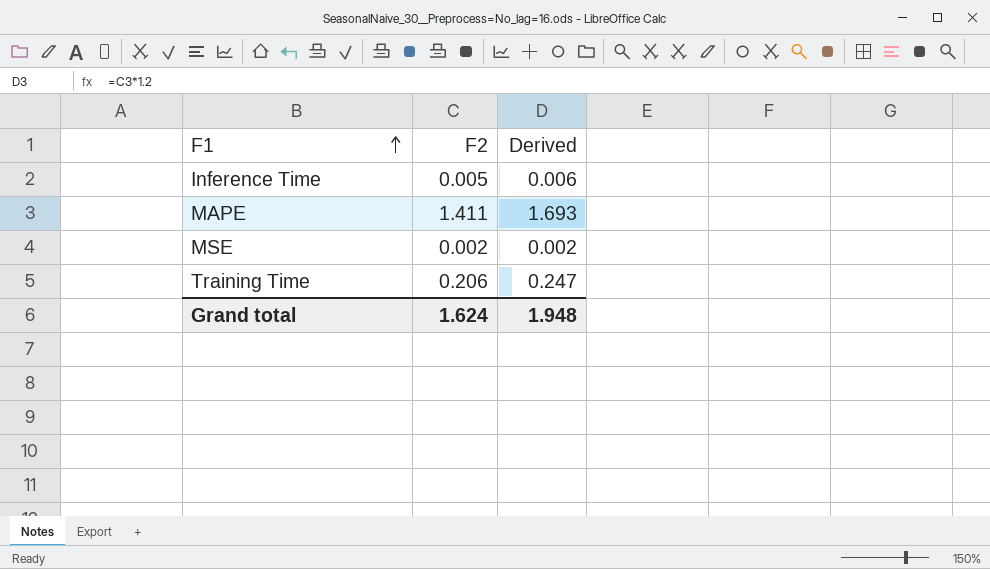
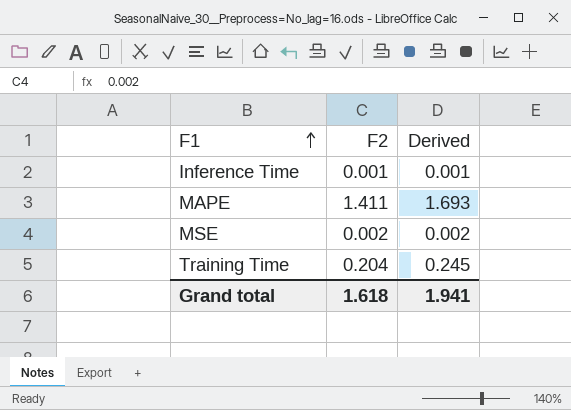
Inference Time | F2: 0.005 -> 0.001
Inference Time | Derived: 0.006 -> 0.001
Training Time | F2: 0.206 -> 0.204
Training Time | Derived: 0.247 -> 0.245
Grand total | F2: 1.624 -> 1.618
Grand total | Derived: 1.948 -> 1.941

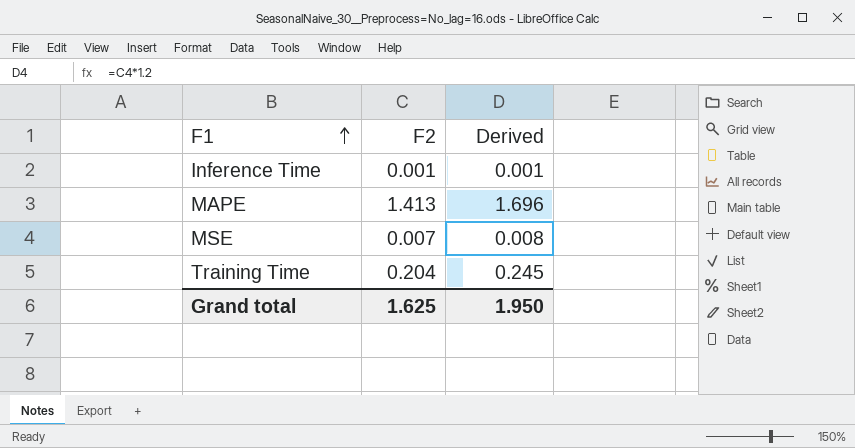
MAPE | F2: 1.411 -> 1.413
MAPE | Derived: 1.693 -> 1.696
MSE | F2: 0.002 -> 0.007
MSE | Derived: 0.002 -> 0.008
Grand total | F2: 1.618 -> 1.625
Grand total | Derived: 1.941 -> 1.950

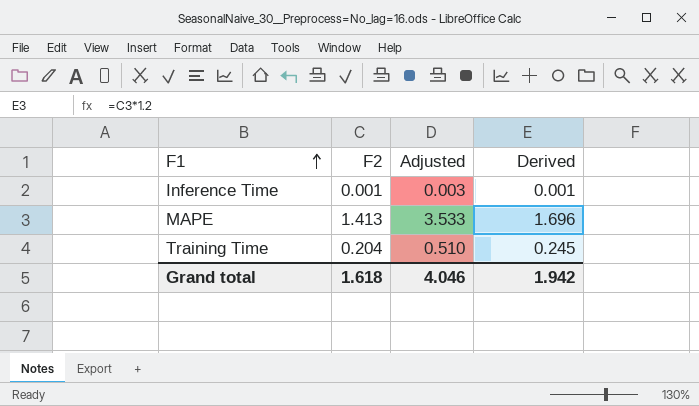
column Adjusted | formula: none -> [F2] * 2.5
row MSE: 0.007 | 0.008 -> none
Grand total | F2: 1.625 -> 1.618
Grand total | Derived: 1.950 -> 1.942

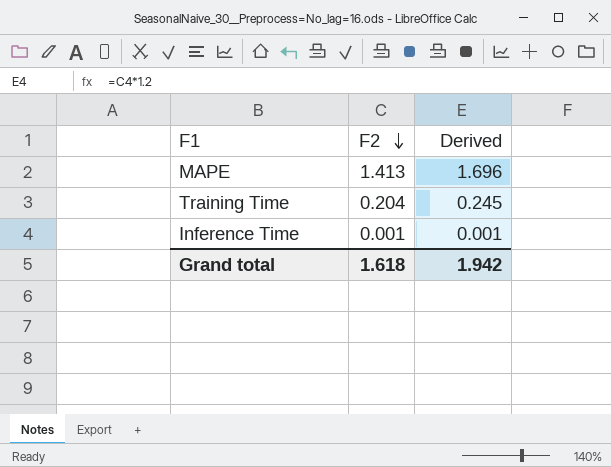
row order: F1 ascending -> F2 descending
column Adjusted | formula: [F2] * 2.5 -> none

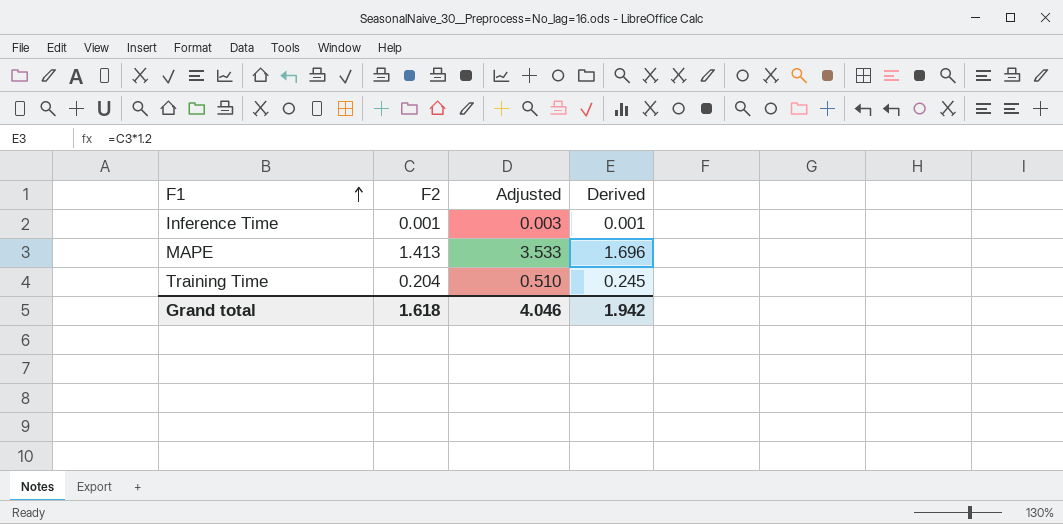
row order: F2 descending -> F1 ascending
column Adjusted | formula: none -> [F2] * 2.5

